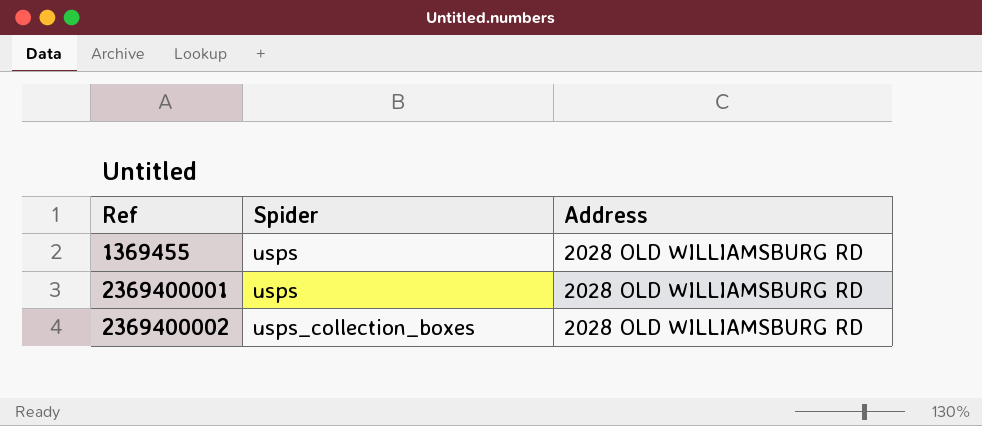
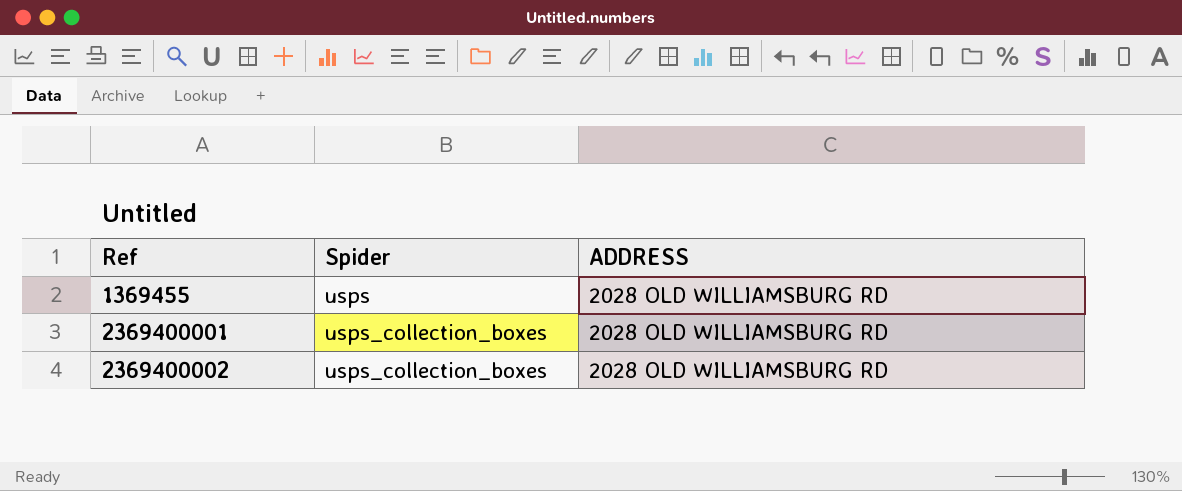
column name: Address -> ADDRESS
2369400001 | Spider: usps -> usps_collection_boxes

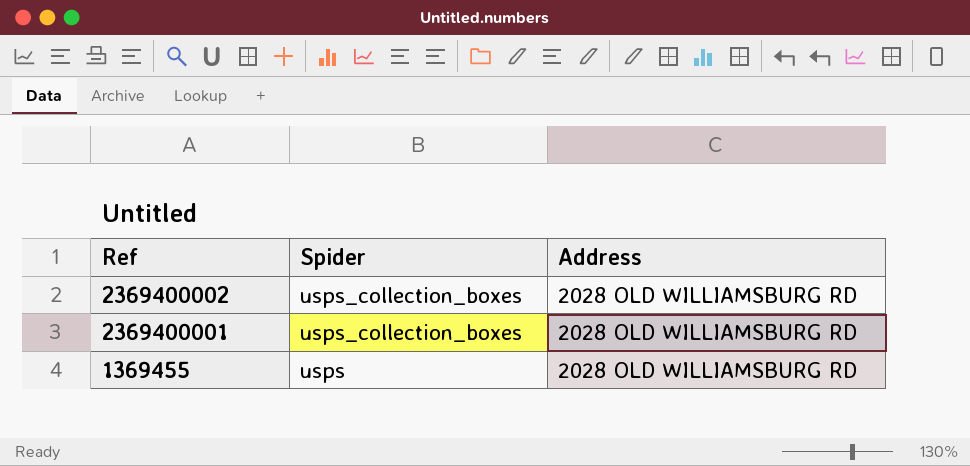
row order: Ref ascending -> Ref descending
column name: ADDRESS -> Address

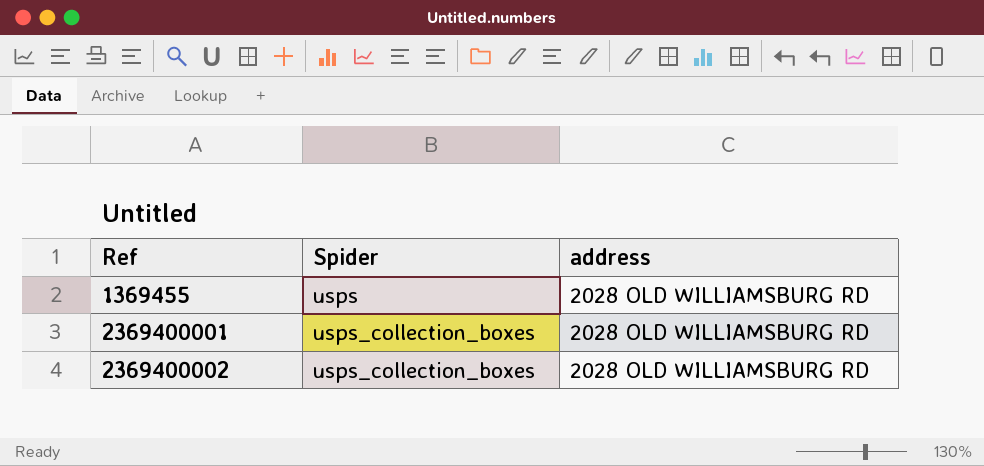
row order: Ref descending -> Ref ascending
column name: Address -> address

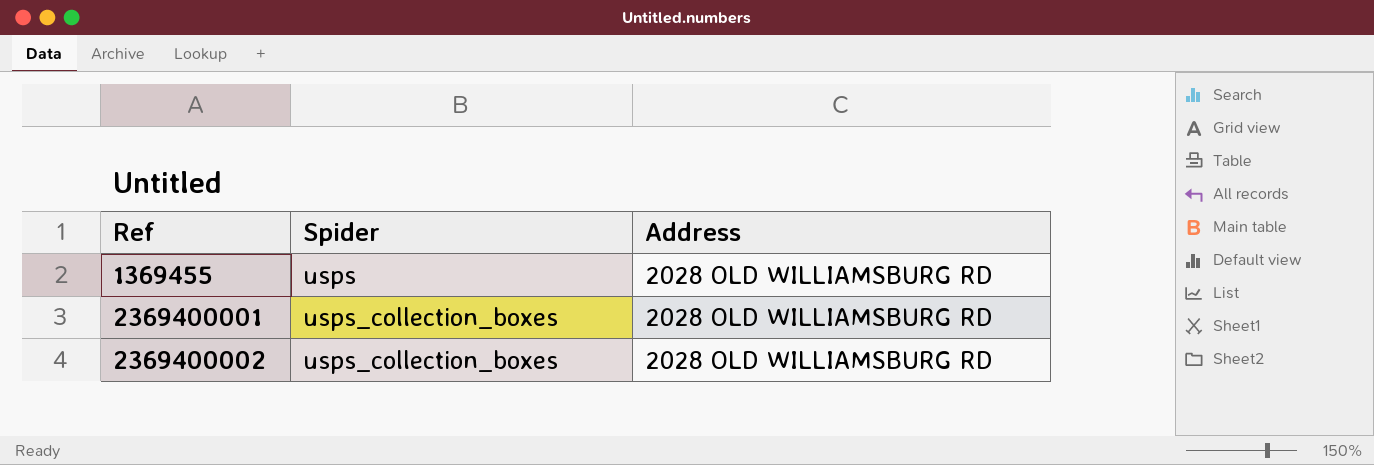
column name: address -> Address

